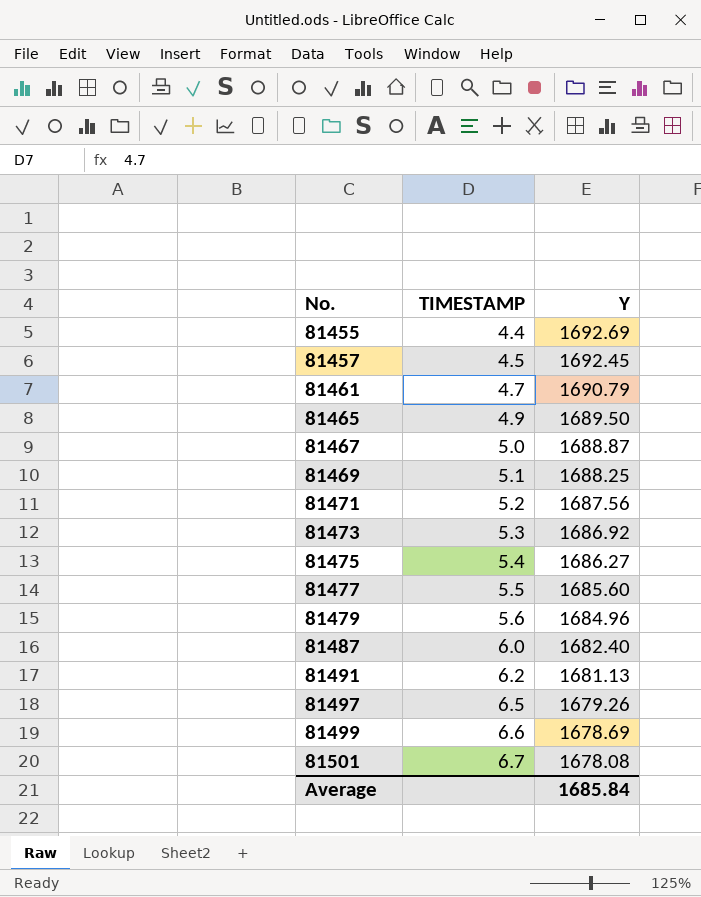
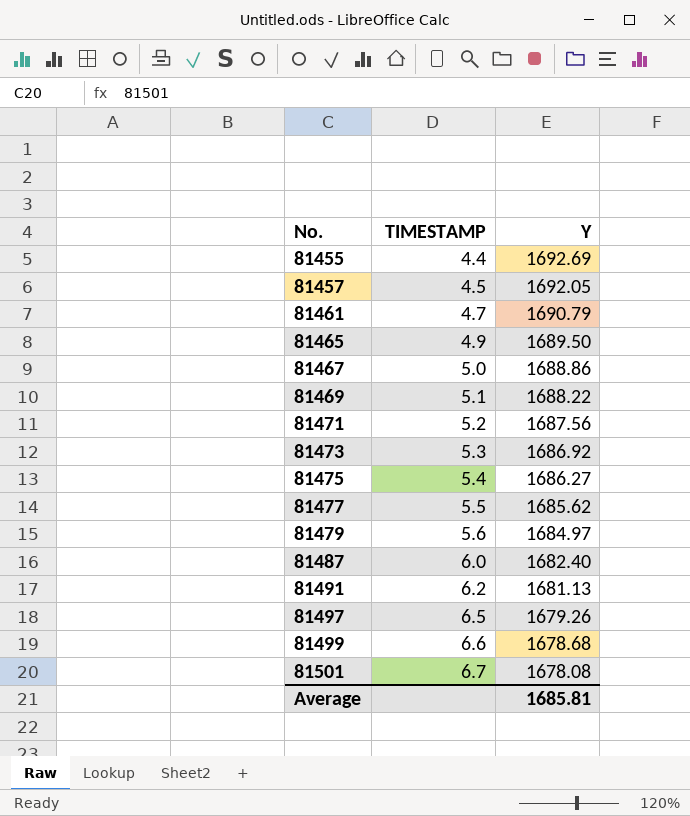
81457 | Y: 1692.45 -> 1692.05
81467 | Y: 1688.87 -> 1688.86
81469 | Y: 1688.25 -> 1688.22
81477 | Y: 1685.60 -> 1685.62
81479 | Y: 1684.96 -> 1684.97
81499 | Y: 1678.69 -> 1678.68
Average | Y: 1685.84 -> 1685.81

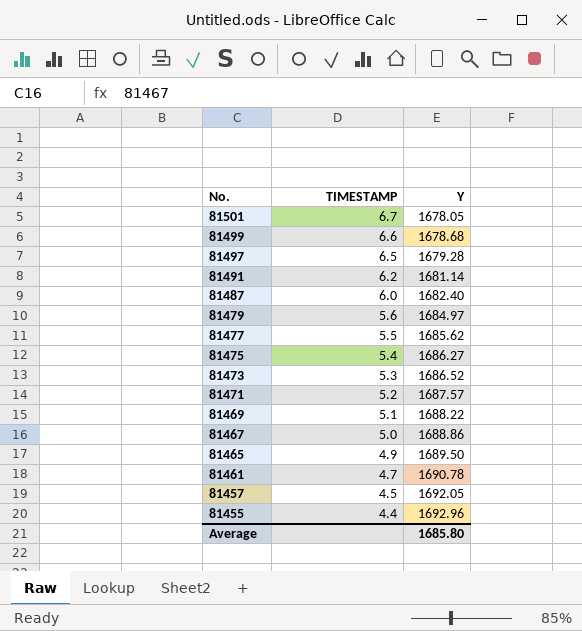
row order: No. ascending -> No. descending
81501 | Y: 1678.08 -> 1678.05
81497 | Y: 1679.26 -> 1679.28
81491 | Y: 1681.13 -> 1681.14
81473 | Y: 1686.92 -> 1686.52
81471 | Y: 1687.56 -> 1687.57
81461 | Y: 1690.79 -> 1690.78
81455 | Y: 1692.69 -> 1692.96
Average | Y: 1685.81 -> 1685.80

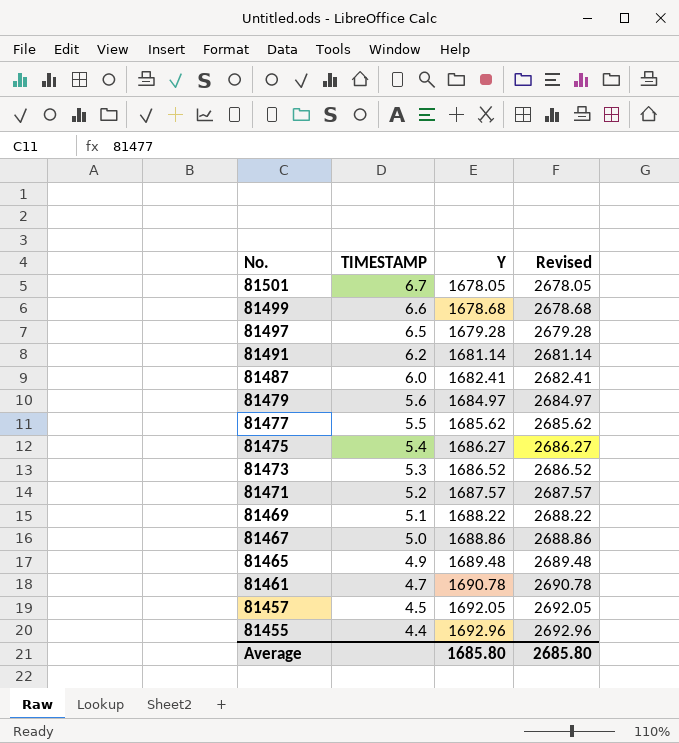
column Revised | formula: none -> [Y] + 1000
81487 | Y: 1682.40 -> 1682.41
81465 | Y: 1689.50 -> 1689.48

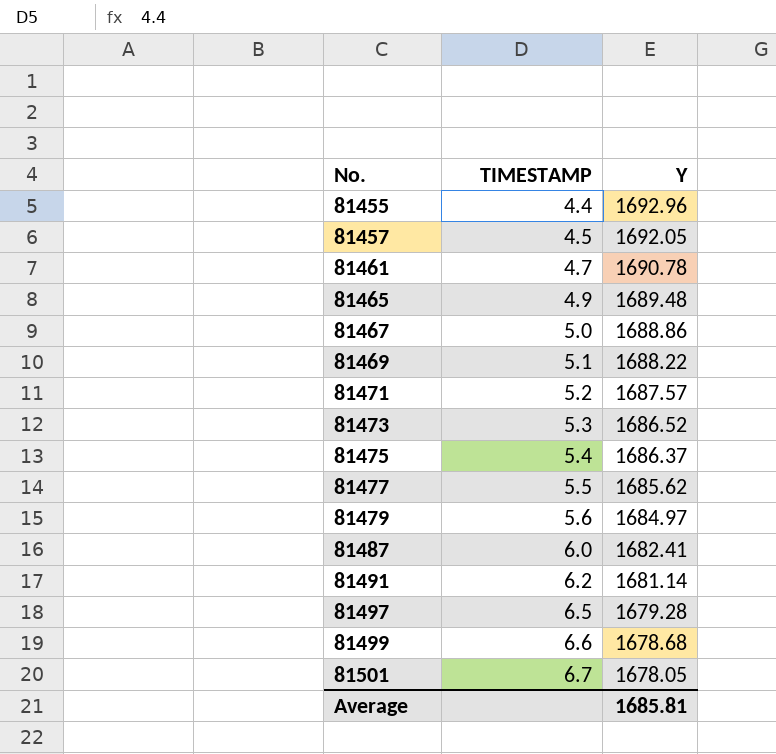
row order: No. descending -> No. ascending
column Revised | formula: [Y] + 1000 -> none
81475 | Y: 1686.27 -> 1686.37
Average | Y: 1685.80 -> 1685.81

